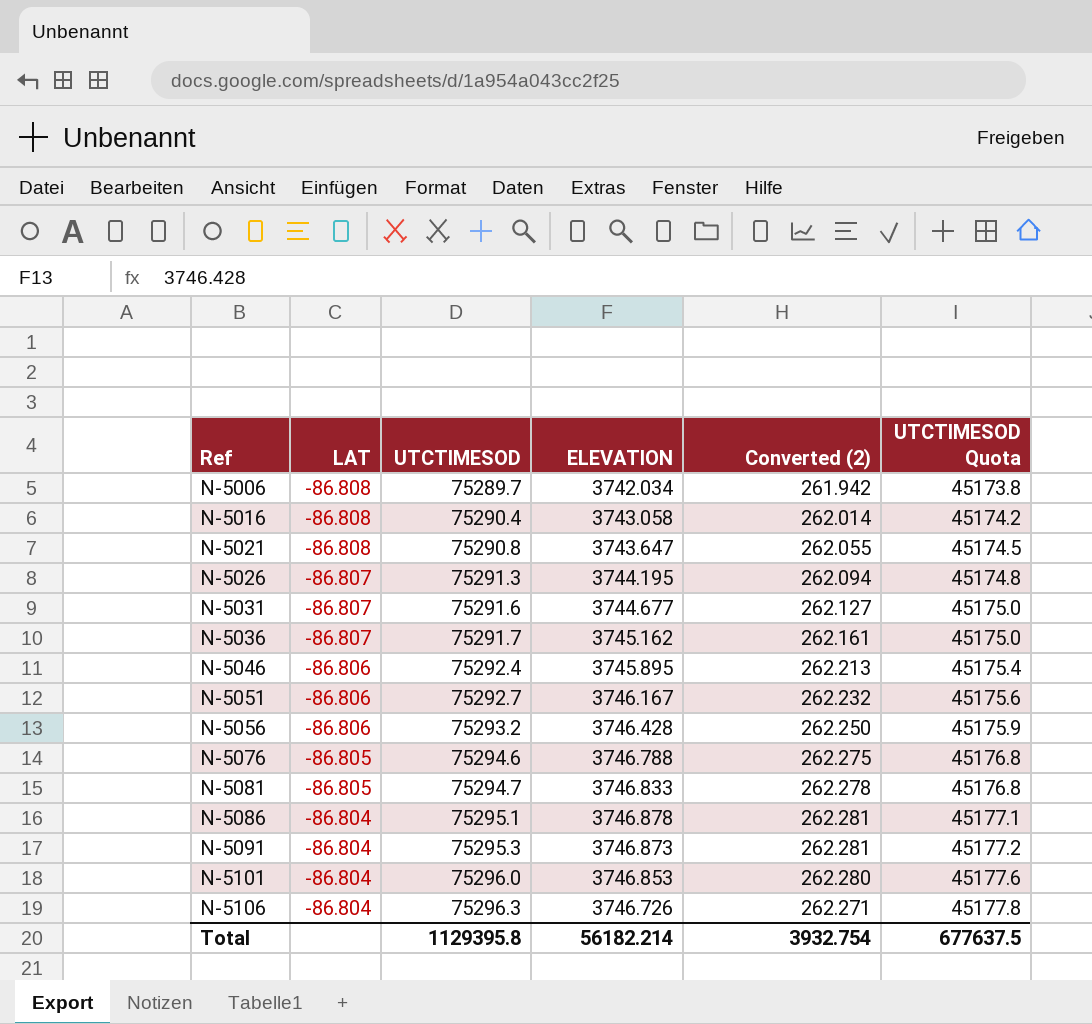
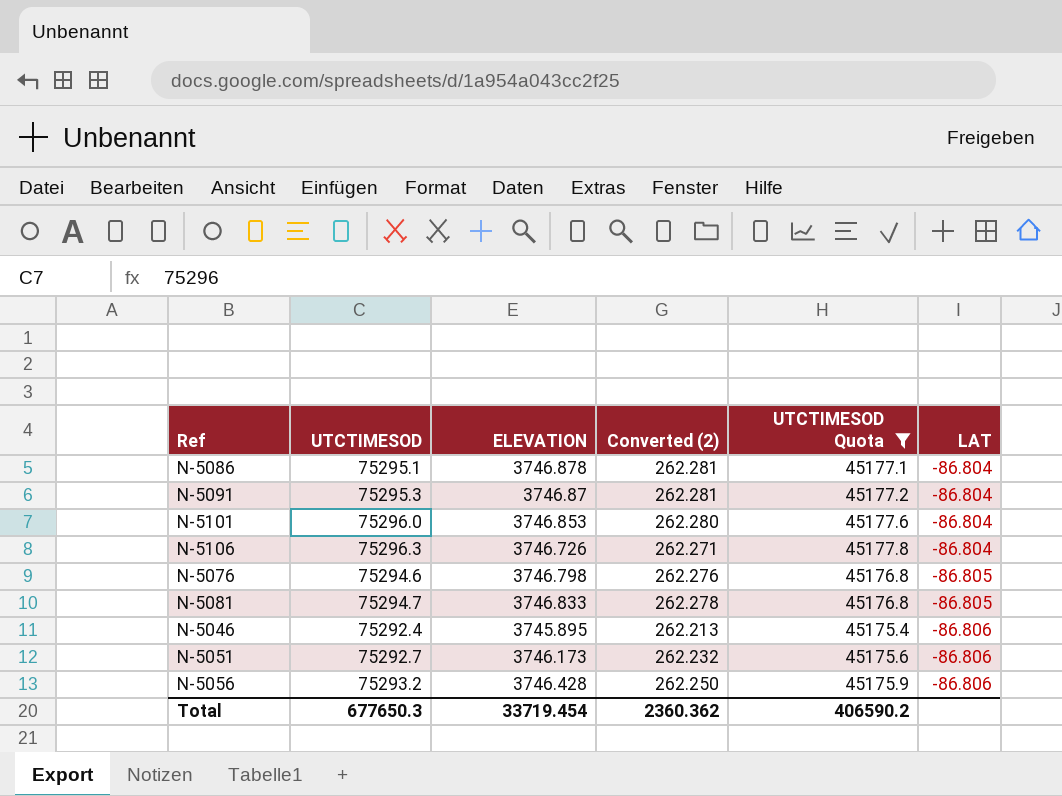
filter: none -> UTCTIMESOD Quota >= 45175.4
row order: Ref ascending -> LAT descending
column LAT | position: 2 -> 6
N-5091 | ELEVATION: 3746.873 -> 3746.87
N-5076 | ELEVATION: 3746.788 -> 3746.798
N-5076 | Converted (2): 262.275 -> 262.276
N-5051 | ELEVATION: 3746.167 -> 3746.173
Total | UTCTIMESOD: 1129395.8 -> 677650.3
Total | ELEVATION: 56182.214 -> 33719.454
Total | Converted (2): 3932.754 -> 2360.362
Total | UTCTIMESOD Quota: 677637.5 -> 406590.2

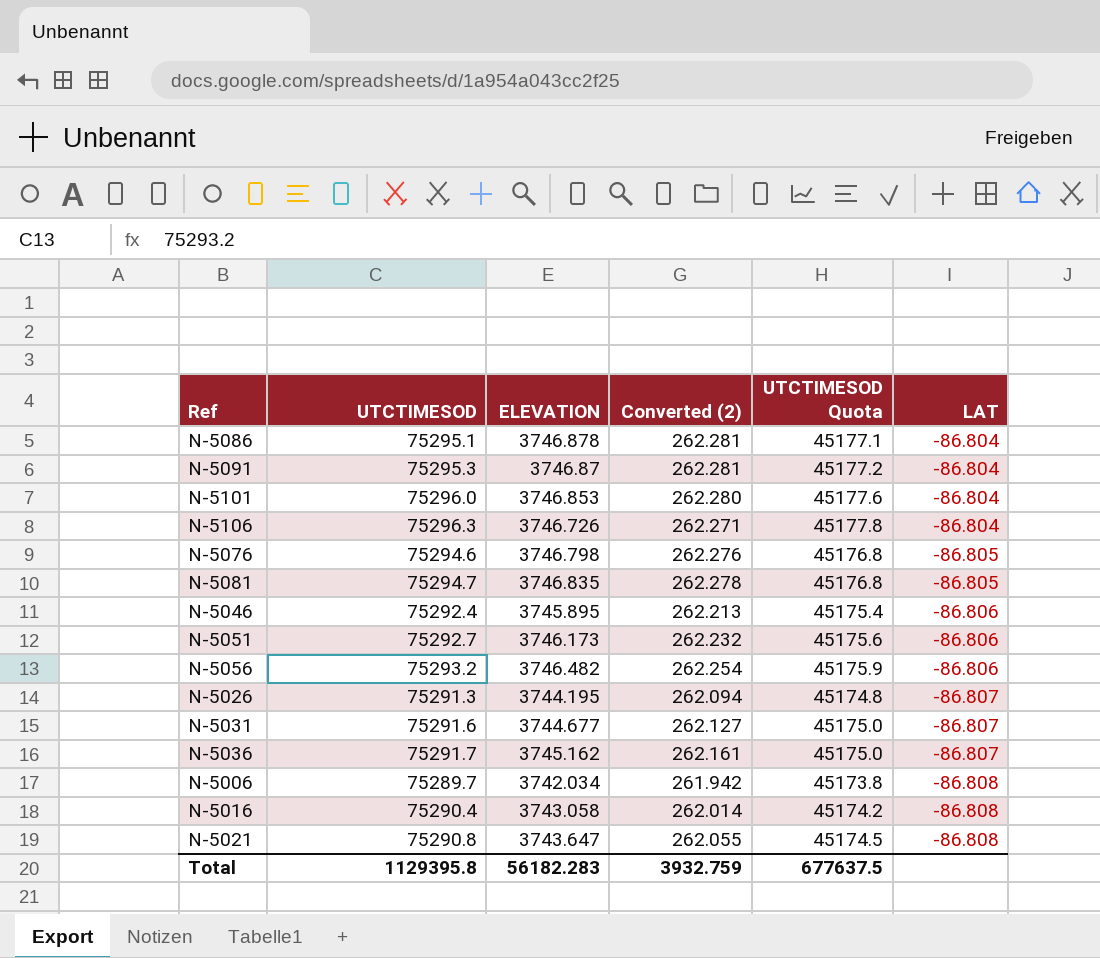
filter: UTCTIMESOD Quota >= 45175.4 -> none
N-5081 | ELEVATION: 3746.833 -> 3746.835
N-5056 | ELEVATION: 3746.428 -> 3746.482
N-5056 | Converted (2): 262.250 -> 262.254
Total | UTCTIMESOD: 677650.3 -> 1129395.8
Total | ELEVATION: 33719.454 -> 56182.283
Total | Converted (2): 2360.362 -> 3932.759
Total | UTCTIMESOD Quota: 406590.2 -> 677637.5

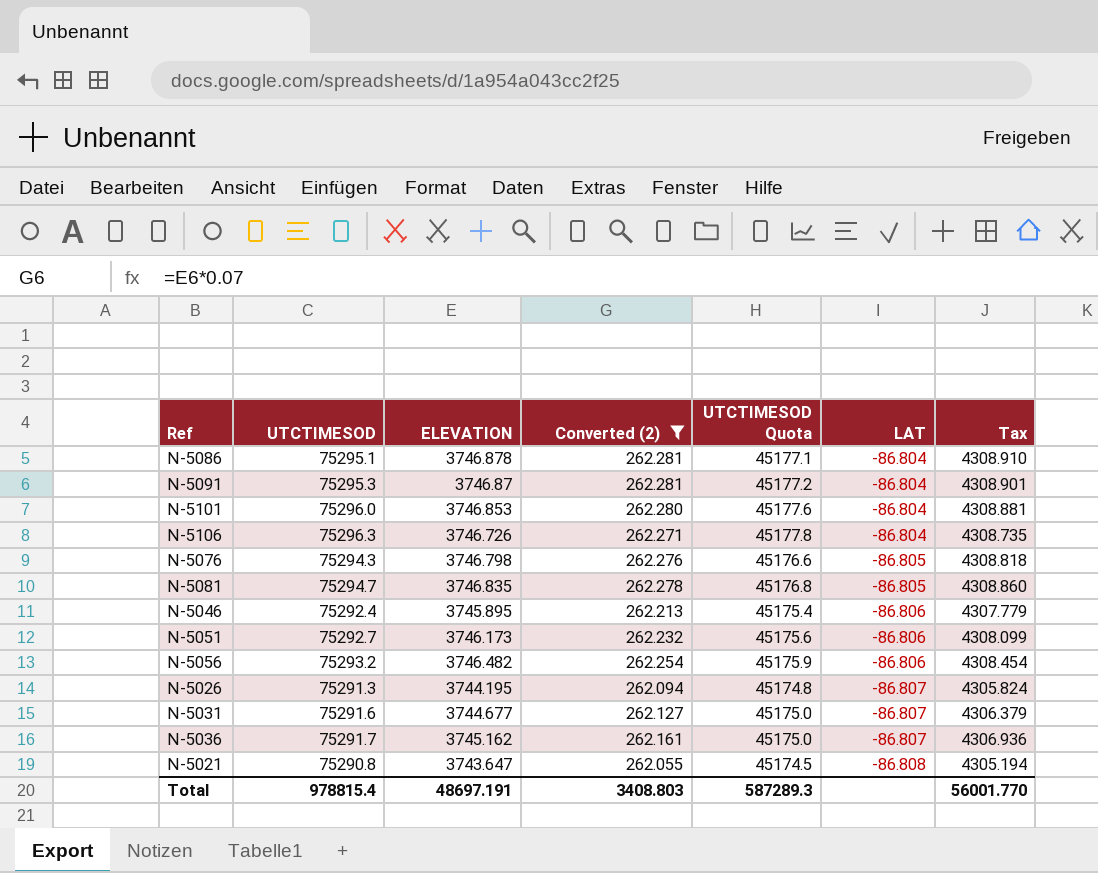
filter: none -> Converted (2) >= 262.055
column Tax | formula: none -> [ELEVATION] * 1.15
N-5076 | UTCTIMESOD: 75294.6 -> 75294.3
N-5076 | UTCTIMESOD Quota: 45176.8 -> 45176.6
Total | UTCTIMESOD: 1129395.8 -> 978815.4
Total | ELEVATION: 56182.283 -> 48697.191
Total | Converted (2): 3932.759 -> 3408.803
Total | UTCTIMESOD Quota: 677637.5 -> 587289.3

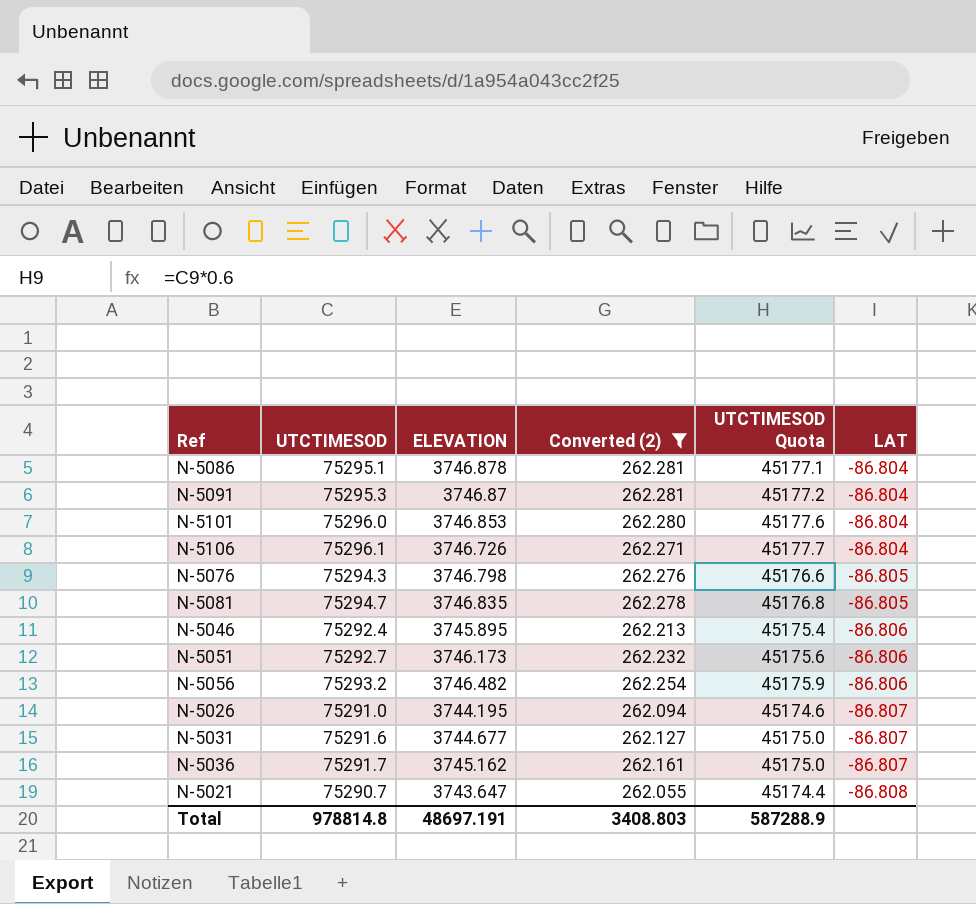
column Tax | formula: [ELEVATION] * 1.15 -> none
N-5106 | UTCTIMESOD: 75296.3 -> 75296.1
N-5106 | UTCTIMESOD Quota: 45177.8 -> 45177.7
N-5026 | UTCTIMESOD: 75291.3 -> 75291.0
N-5026 | UTCTIMESOD Quota: 45174.8 -> 45174.6
N-5021 | UTCTIMESOD: 75290.8 -> 75290.7
N-5021 | UTCTIMESOD Quota: 45174.5 -> 45174.4
Total | UTCTIMESOD: 978815.4 -> 978814.8
Total | UTCTIMESOD Quota: 587289.3 -> 587288.9

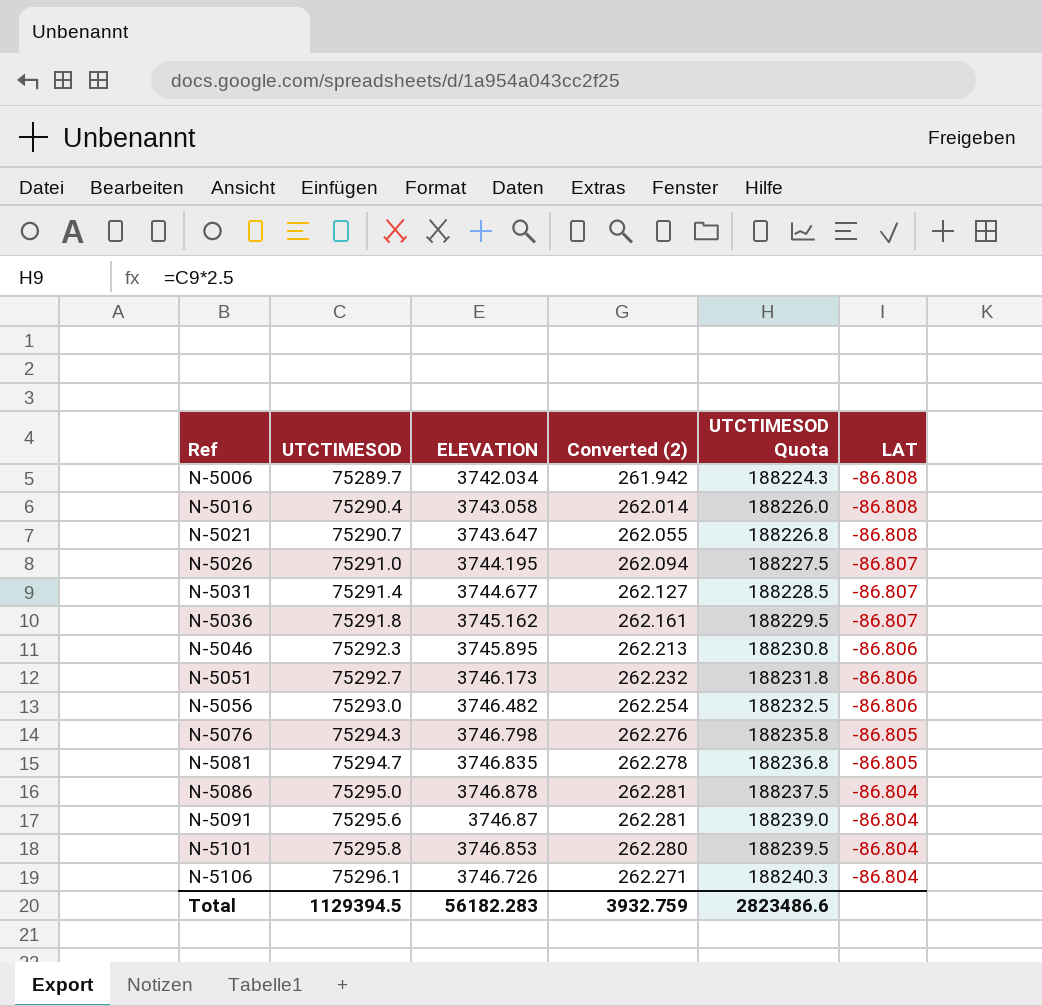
filter: Converted (2) >= 262.055 -> none
row order: LAT descending -> Ref ascending
column UTCTIMESOD Quota | formula: [UTCTIMESOD] * 0.6 -> [UTCTIMESOD] * 2.5
N-5031 | UTCTIMESOD: 75291.6 -> 75291.4
N-5036 | UTCTIMESOD: 75291.7 -> 75291.8
N-5046 | UTCTIMESOD: 75292.4 -> 75292.3
N-5056 | UTCTIMESOD: 75293.2 -> 75293.0
N-5086 | UTCTIMESOD: 75295.1 -> 75295.0
N-5091 | UTCTIMESOD: 75295.3 -> 75295.6
N-5101 | UTCTIMESOD: 75296.0 -> 75295.8
Total | UTCTIMESOD: 978814.8 -> 1129394.5
Total | ELEVATION: 48697.191 -> 56182.283
Total | Converted (2): 3408.803 -> 3932.759
Total | UTCTIMESOD Quota: 587288.9 -> 2823486.6

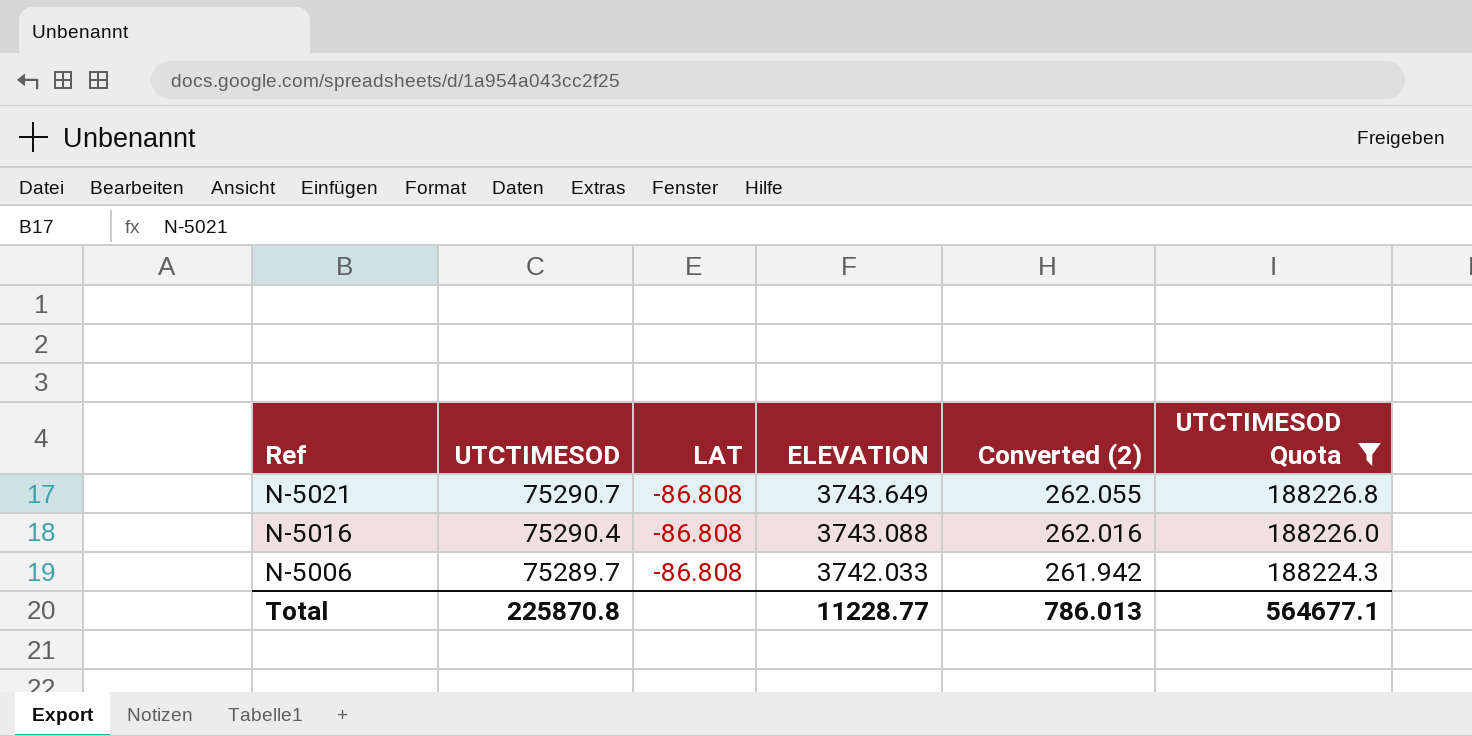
filter: none -> UTCTIMESOD Quota <= 188226.8
row order: Ref ascending -> Ref descending
column LAT | position: 6 -> 3
N-5021 | ELEVATION: 3743.647 -> 3743.649
N-5016 | ELEVATION: 3743.058 -> 3743.088
N-5016 | Converted (2): 262.014 -> 262.016
N-5006 | ELEVATION: 3742.034 -> 3742.033
Total | UTCTIMESOD: 1129394.5 -> 225870.8
Total | ELEVATION: 56182.283 -> 11228.77
Total | Converted (2): 3932.759 -> 786.013
Total | UTCTIMESOD Quota: 2823486.6 -> 564677.1

